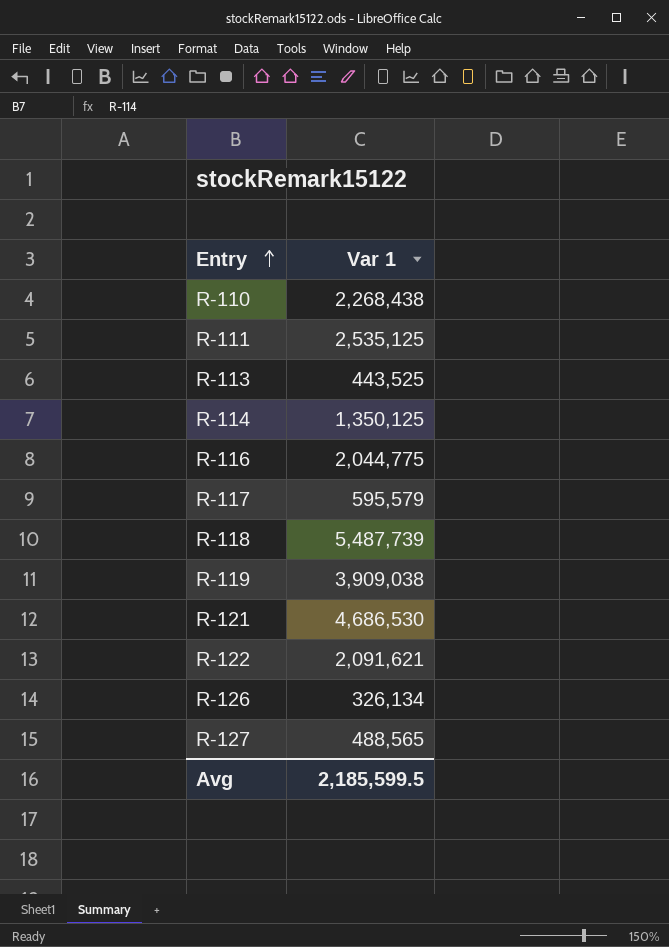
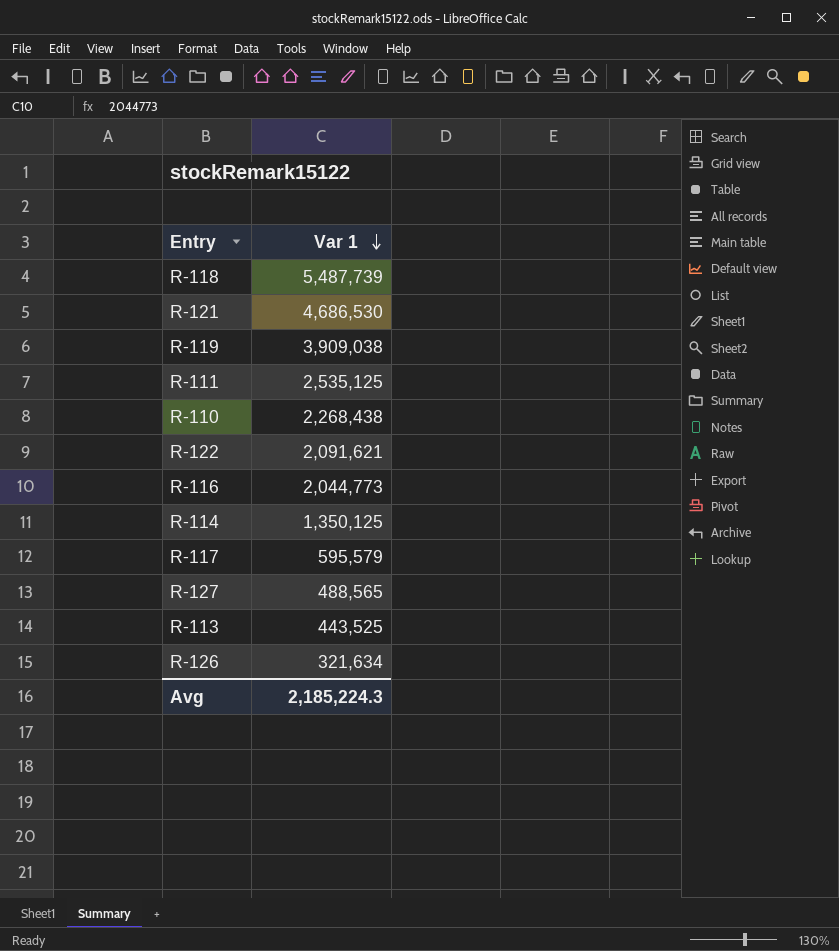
row order: Entry ascending -> Var 1 descending
R-116 | Var 1: 2,044,775 -> 2,044,773
R-126 | Var 1: 326,134 -> 321,634
Avg | Var 1: 2,185,599.5 -> 2,185,224.3

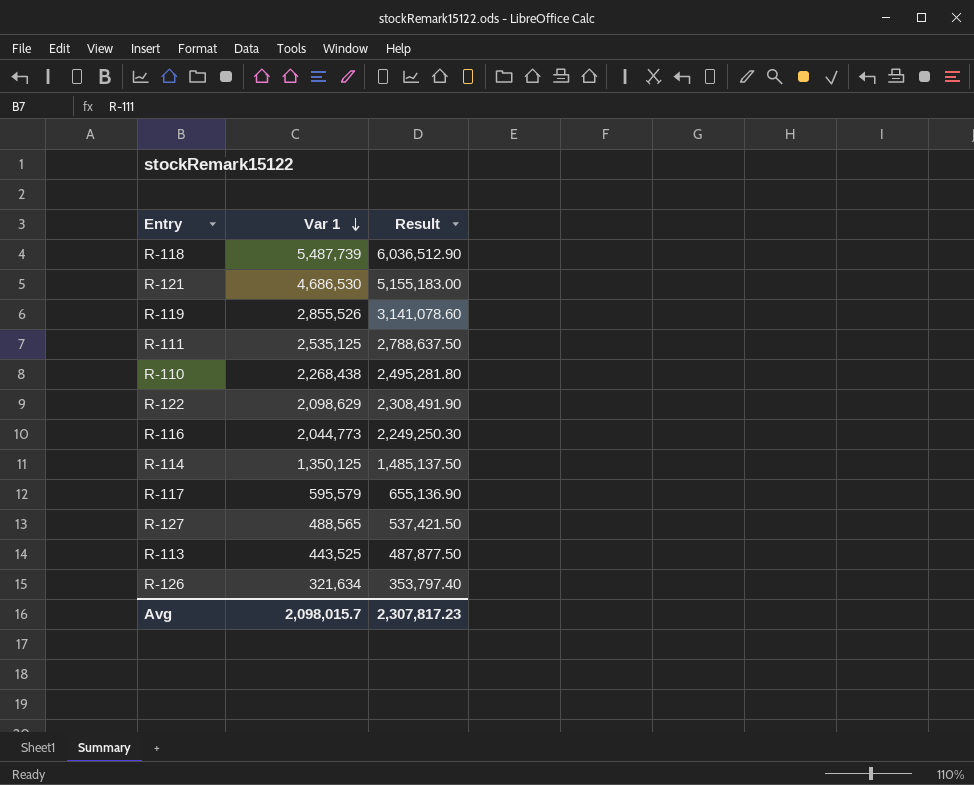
column Result | formula: none -> [Var 1] * 1.1
R-119 | Var 1: 3,909,038 -> 2,855,526
R-122 | Var 1: 2,091,621 -> 2,098,629
Avg | Var 1: 2,185,224.3 -> 2,098,015.7

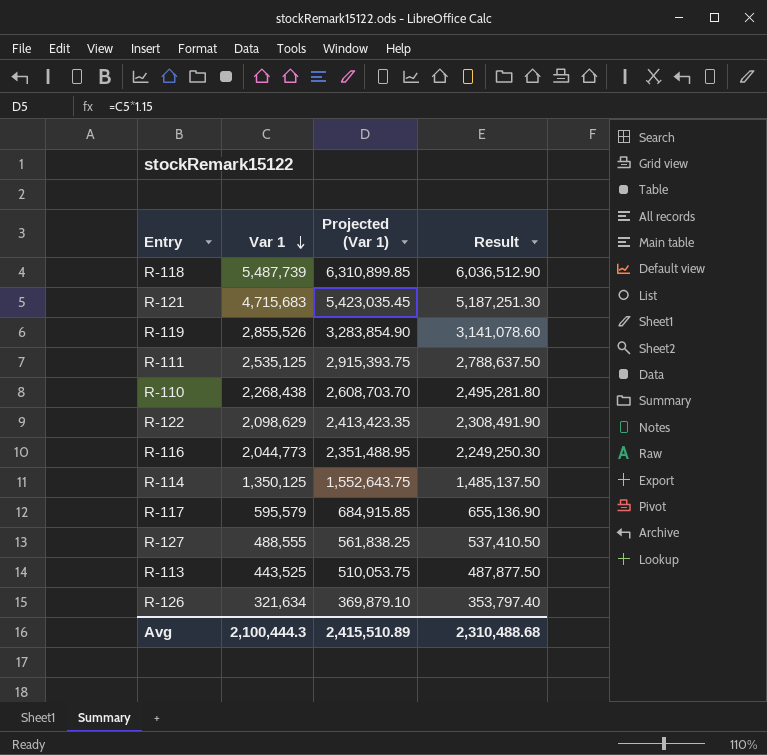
column Projected (Var 1) | formula: none -> [Var 1] * 1.15
R-121 | Var 1: 4,686,530 -> 4,715,683
R-121 | Result: 5,155,183.00 -> 5,187,251.30
R-127 | Var 1: 488,565 -> 488,555
R-127 | Result: 537,421.50 -> 537,410.50
Avg | Var 1: 2,098,015.7 -> 2,100,444.3
Avg | Result: 2,307,817.23 -> 2,310,488.68

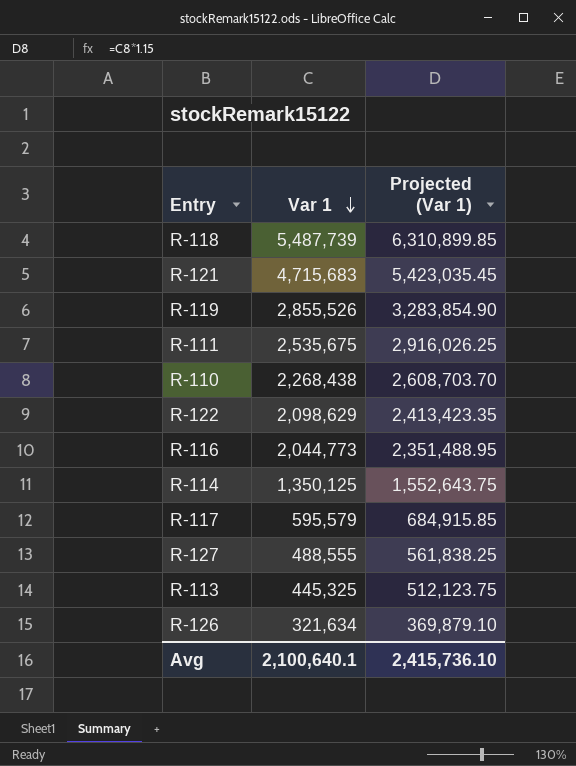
column Result | formula: [Var 1] * 1.1 -> none
R-111 | Var 1: 2,535,125 -> 2,535,675
R-111 | Projected (Var 1): 2,915,393.75 -> 2,916,026.25
R-113 | Var 1: 443,525 -> 445,325
R-113 | Projected (Var 1): 510,053.75 -> 512,123.75
Avg | Var 1: 2,100,444.3 -> 2,100,640.1
Avg | Projected (Var 1): 2,415,510.89 -> 2,415,736.10

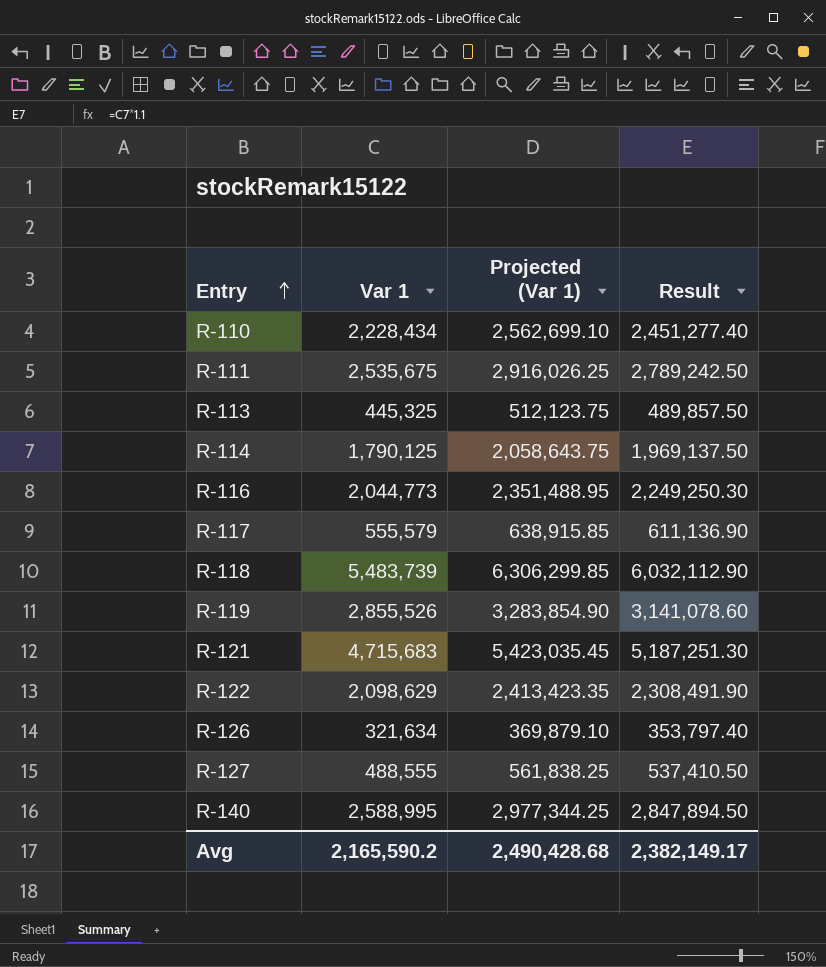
row order: Var 1 descending -> Entry ascending
column Result | formula: none -> [Var 1] * 1.1
R-110 | Var 1: 2,268,438 -> 2,228,434
R-110 | Projected (Var 1): 2,608,703.70 -> 2,562,699.10
R-114 | Var 1: 1,350,125 -> 1,790,125
R-114 | Projected (Var 1): 1,552,643.75 -> 2,058,643.75
R-117 | Var 1: 595,579 -> 555,579
R-117 | Projected (Var 1): 684,915.85 -> 638,915.85
R-118 | Var 1: 5,487,739 -> 5,483,739
R-118 | Projected (Var 1): 6,310,899.85 -> 6,306,299.85
row R-140: none -> 2,588,995 | 2,977,344.25 | 2,847,894.50
Avg | Var 1: 2,100,640.1 -> 2,165,590.2
Avg | Projected (Var 1): 2,415,736.10 -> 2,490,428.68

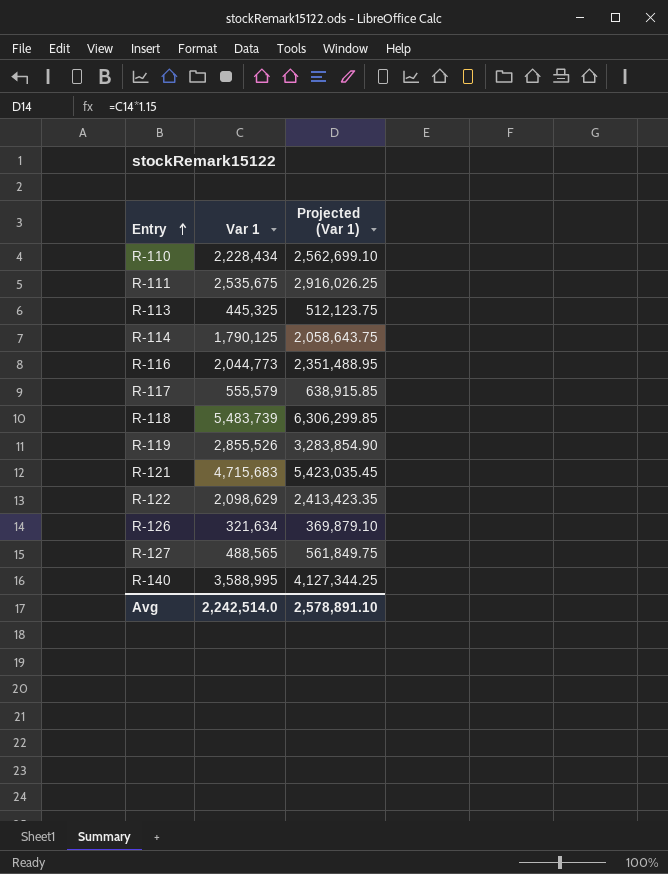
column Result | formula: [Var 1] * 1.1 -> none
R-127 | Var 1: 488,555 -> 488,565
R-127 | Projected (Var 1): 561,838.25 -> 561,849.75
R-140 | Var 1: 2,588,995 -> 3,588,995
R-140 | Projected (Var 1): 2,977,344.25 -> 4,127,344.25
Avg | Var 1: 2,165,590.2 -> 2,242,514.0
Avg | Projected (Var 1): 2,490,428.68 -> 2,578,891.10

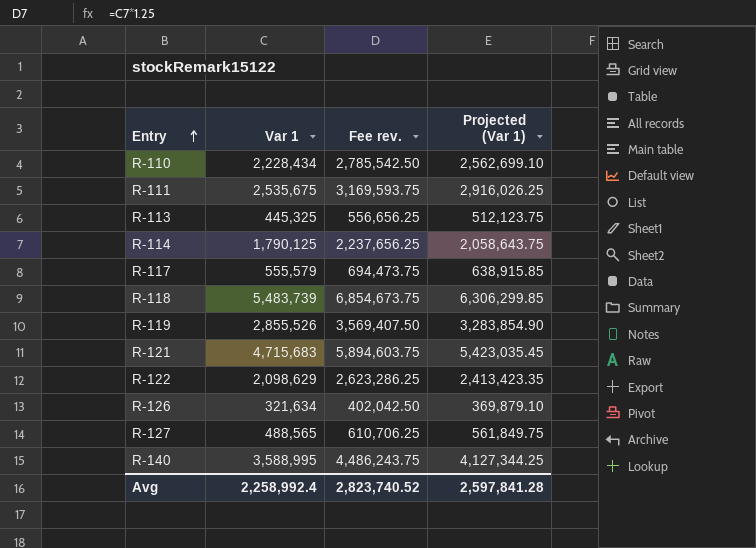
column Fee rev. | formula: none -> [Var 1] * 1.25
row R-116: 2,044,773 | 2,351,488.95 -> none
Avg | Var 1: 2,242,514.0 -> 2,258,992.4
Avg | Projected (Var 1): 2,578,891.10 -> 2,597,841.28

